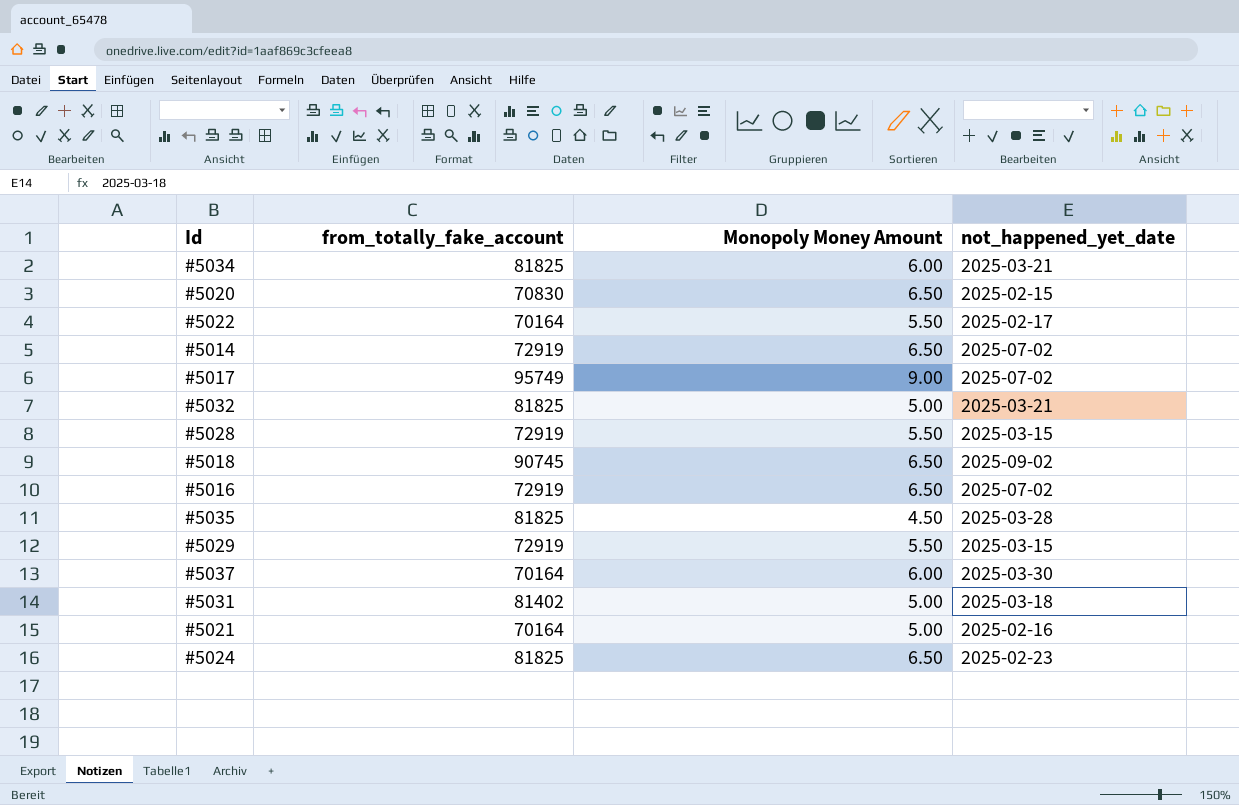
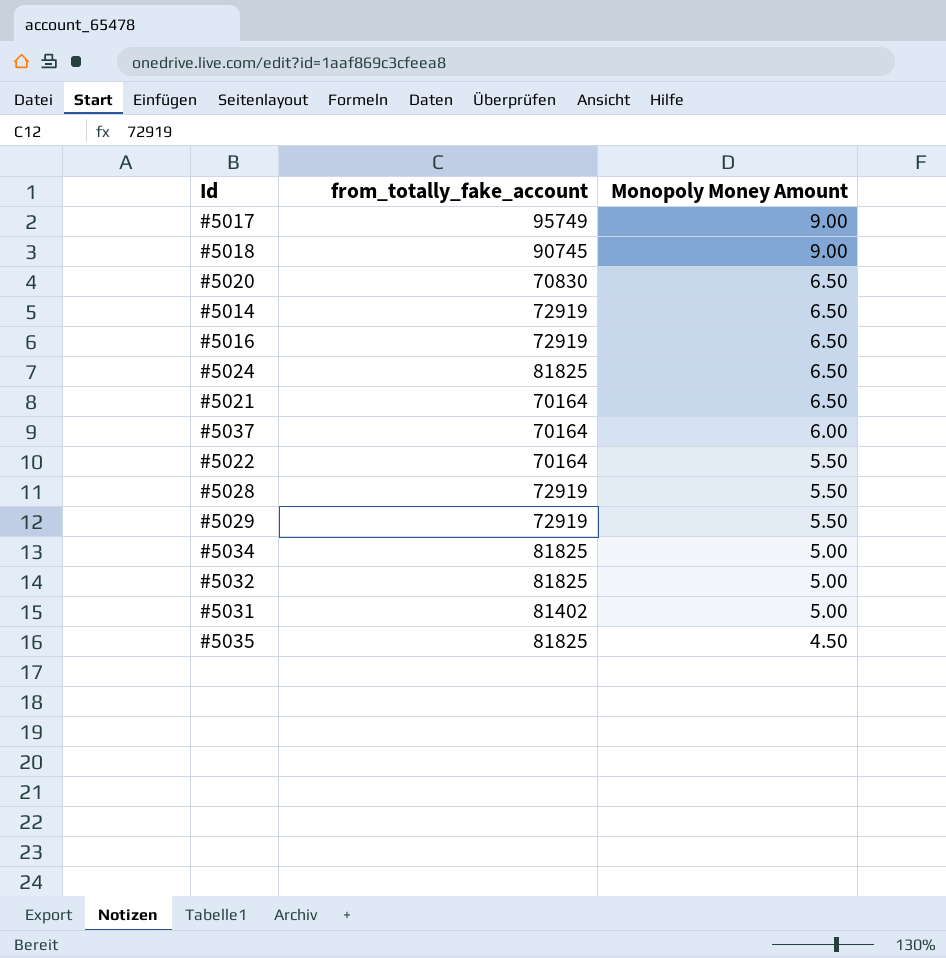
row order: none -> Monopoly Money Amount descending
column not_happened_yet_date | position: 4 -> none
#5018 | Monopoly Money Amount: 6.50 -> 9.00
#5021 | Monopoly Money Amount: 5.00 -> 6.50
#5034 | Monopoly Money Amount: 6.00 -> 5.00

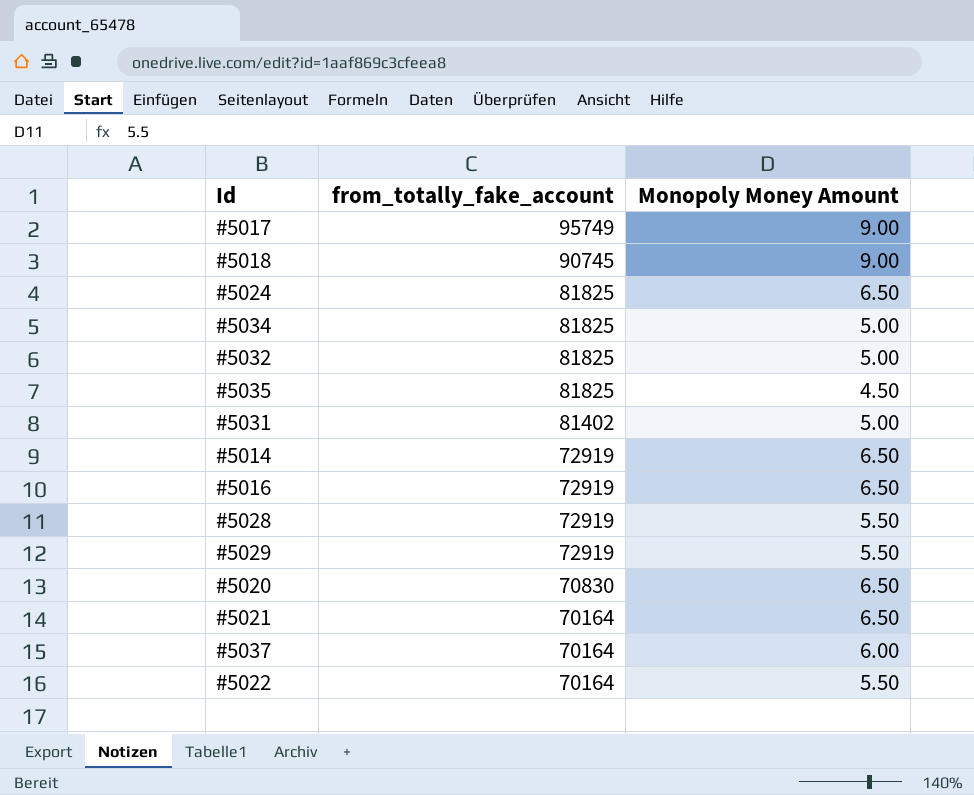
row order: Monopoly Money Amount descending -> from_totally_fake_account descending

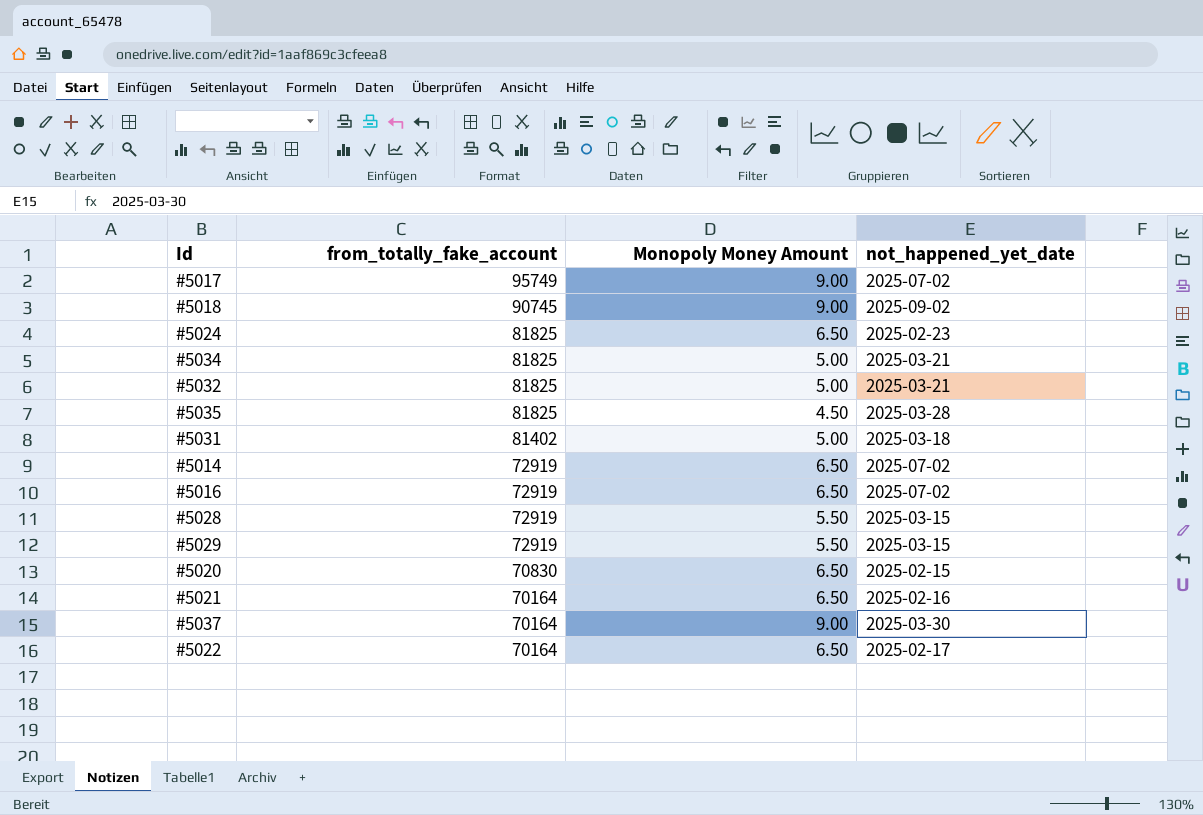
column not_happened_yet_date | position: none -> 4
#5037 | Monopoly Money Amount: 6.00 -> 9.00
#5022 | Monopoly Money Amount: 5.50 -> 6.50

